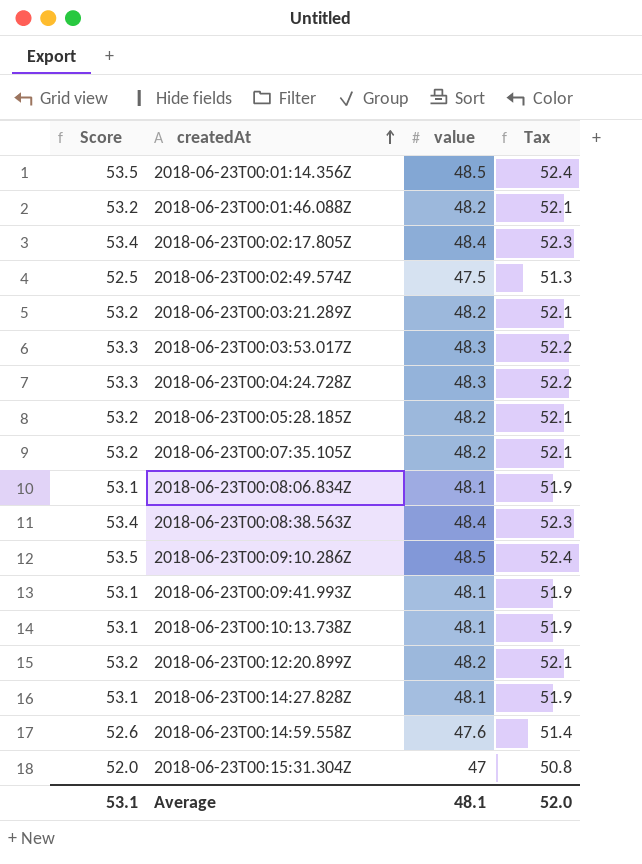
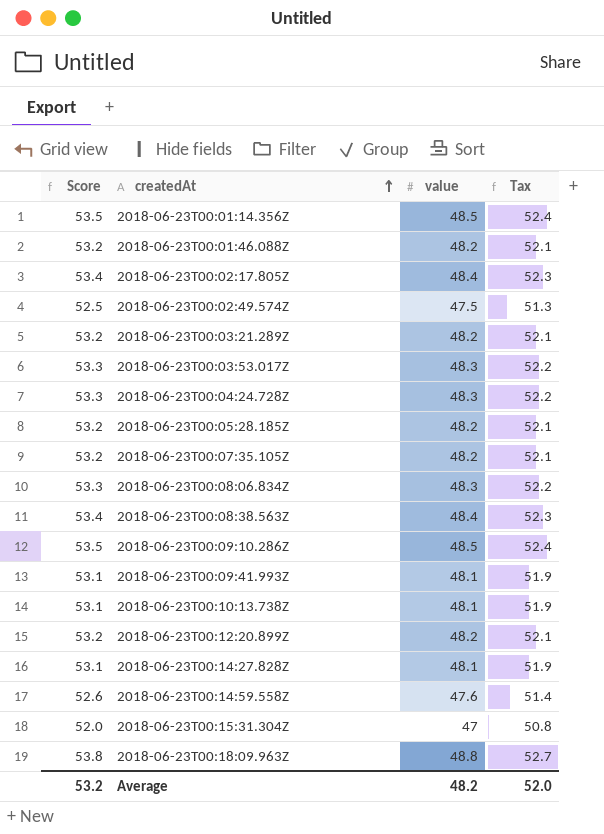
2018-06-23T00:08:06.834Z | Score: 53.1 -> 53.3
2018-06-23T00:08:06.834Z | value: 48.1 -> 48.3
2018-06-23T00:08:06.834Z | Tax: 51.9 -> 52.2
row 2018-06-23T00:18:09.963Z: none -> 53.8 | 48.8 | 52.7
Average | Score: 53.1 -> 53.2
Average | value: 48.1 -> 48.2

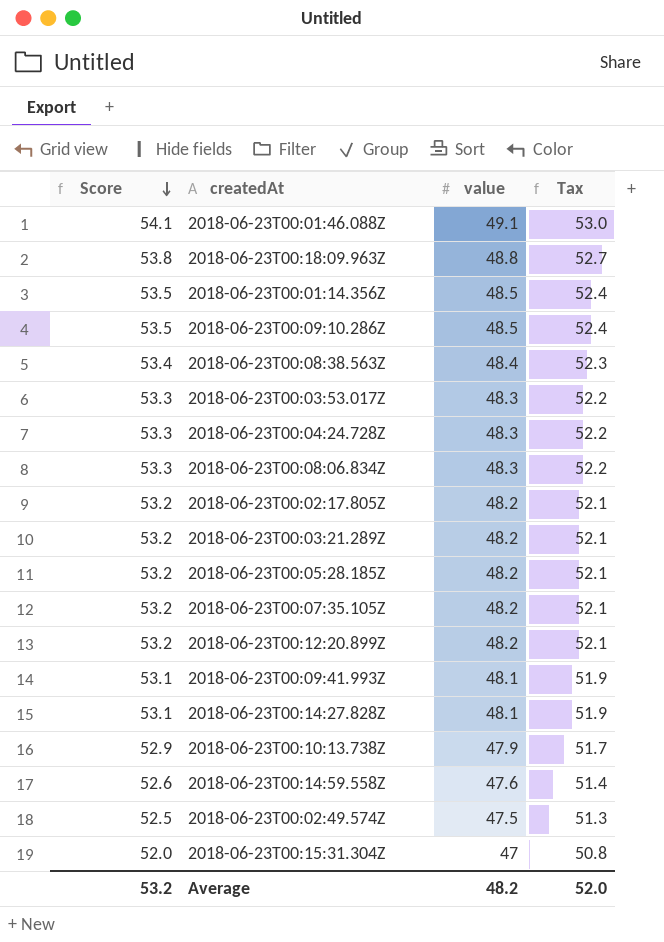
row order: createdAt ascending -> Score descending
2018-06-23T00:01:46.088Z | Score: 53.2 -> 54.1
2018-06-23T00:01:46.088Z | value: 48.2 -> 49.1
2018-06-23T00:01:46.088Z | Tax: 52.1 -> 53.0
2018-06-23T00:02:17.805Z | Score: 53.4 -> 53.2
2018-06-23T00:02:17.805Z | value: 48.4 -> 48.2
2018-06-23T00:02:17.805Z | Tax: 52.3 -> 52.1
2018-06-23T00:10:13.738Z | Score: 53.1 -> 52.9
2018-06-23T00:10:13.738Z | value: 48.1 -> 47.9
2018-06-23T00:10:13.738Z | Tax: 51.9 -> 51.7

